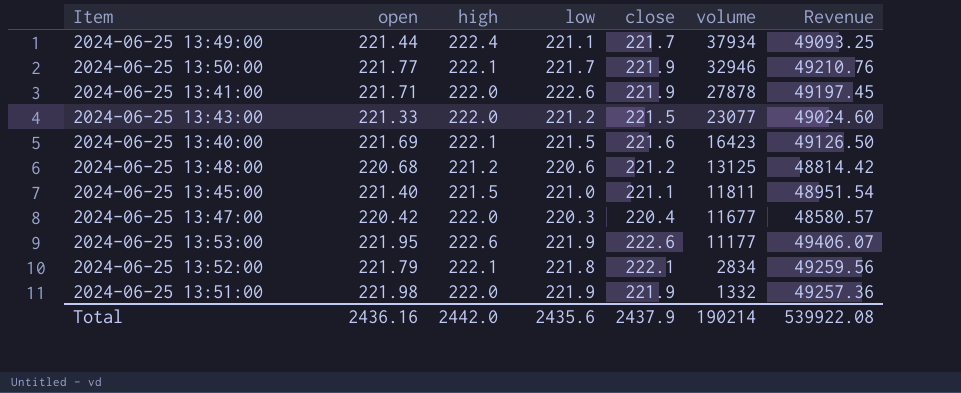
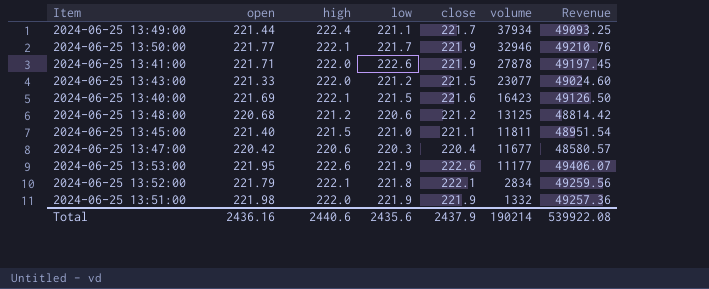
2024-06-25 13:47:00 | high: 222.0 -> 220.6
Total | high: 2442.0 -> 2440.6

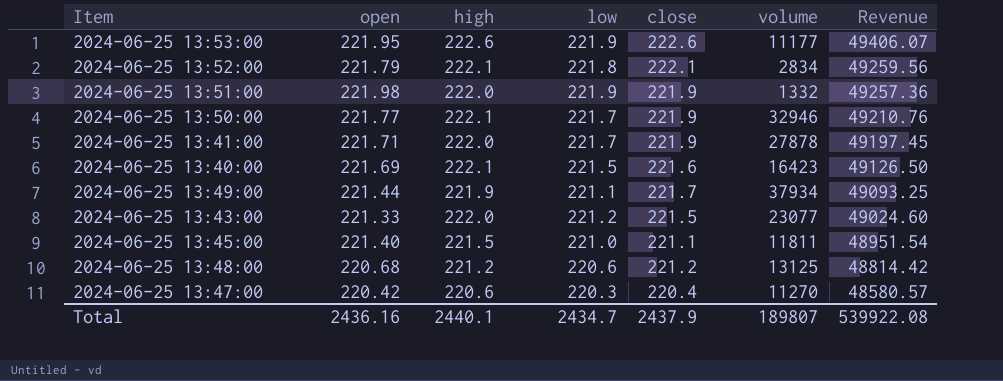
row order: volume descending -> Revenue descending
2024-06-25 13:41:00 | low: 222.6 -> 221.7
2024-06-25 13:49:00 | high: 222.4 -> 221.9
2024-06-25 13:47:00 | volume: 11677 -> 11270
Total | high: 2440.6 -> 2440.1
Total | low: 2435.6 -> 2434.7
Total | volume: 190214 -> 189807

